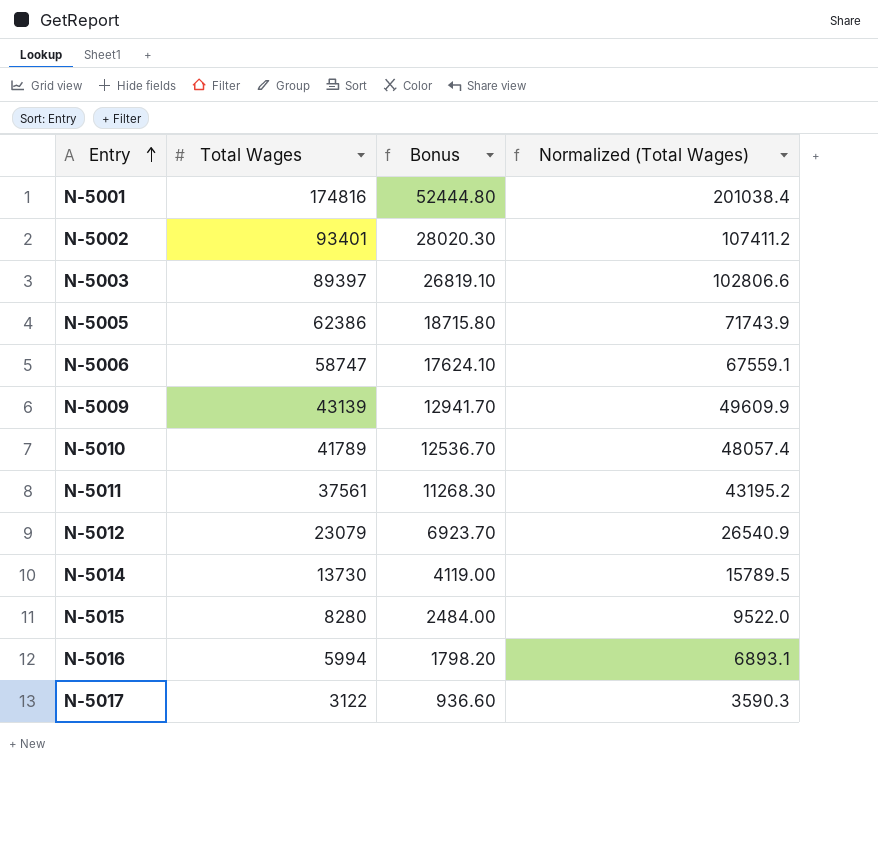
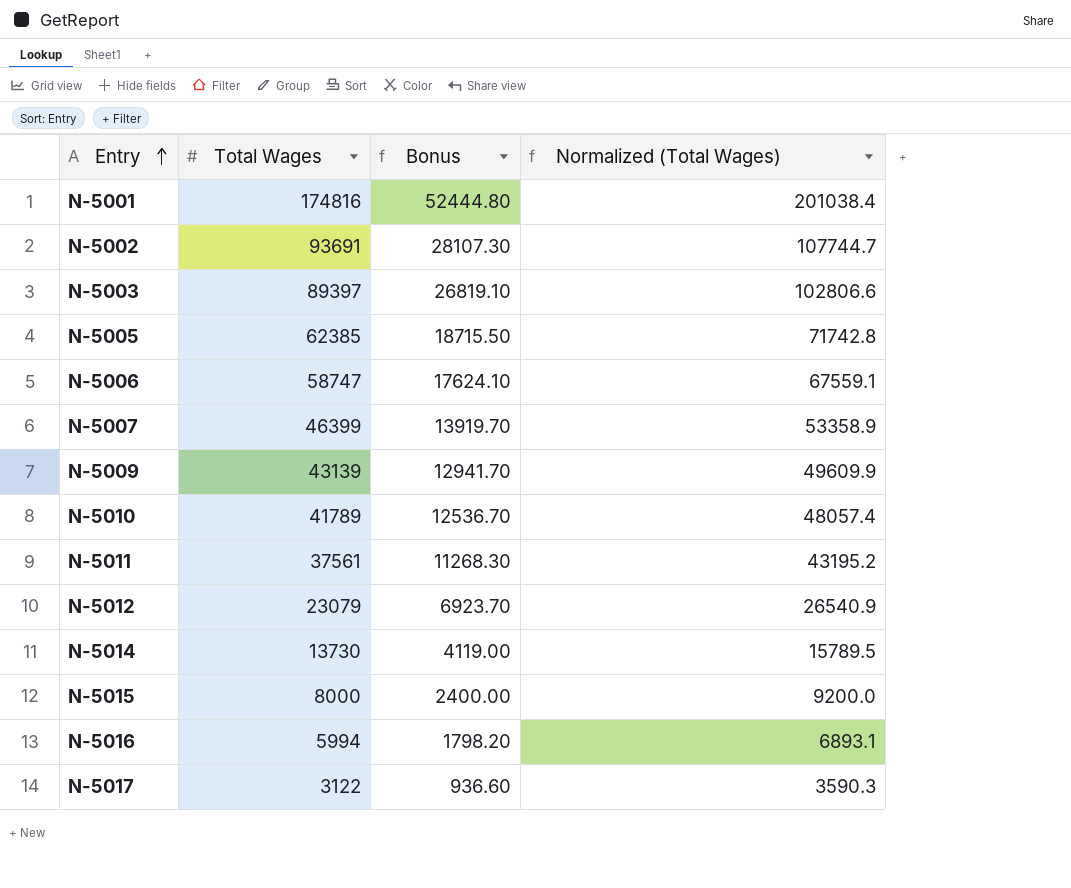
N-5002 | Total Wages: 93401 -> 93691
N-5002 | Bonus: 28020.30 -> 28107.30
N-5002 | Normalized (Total Wages): 107411.2 -> 107744.7
N-5005 | Total Wages: 62386 -> 62385
N-5005 | Bonus: 18715.80 -> 18715.50
N-5005 | Normalized (Total Wages): 71743.9 -> 71742.8
row N-5007: none -> 46399 | 13919.70 | 53358.9
N-5015 | Total Wages: 8280 -> 8000
N-5015 | Bonus: 2484.00 -> 2400.00
N-5015 | Normalized (Total Wages): 9522.0 -> 9200.0

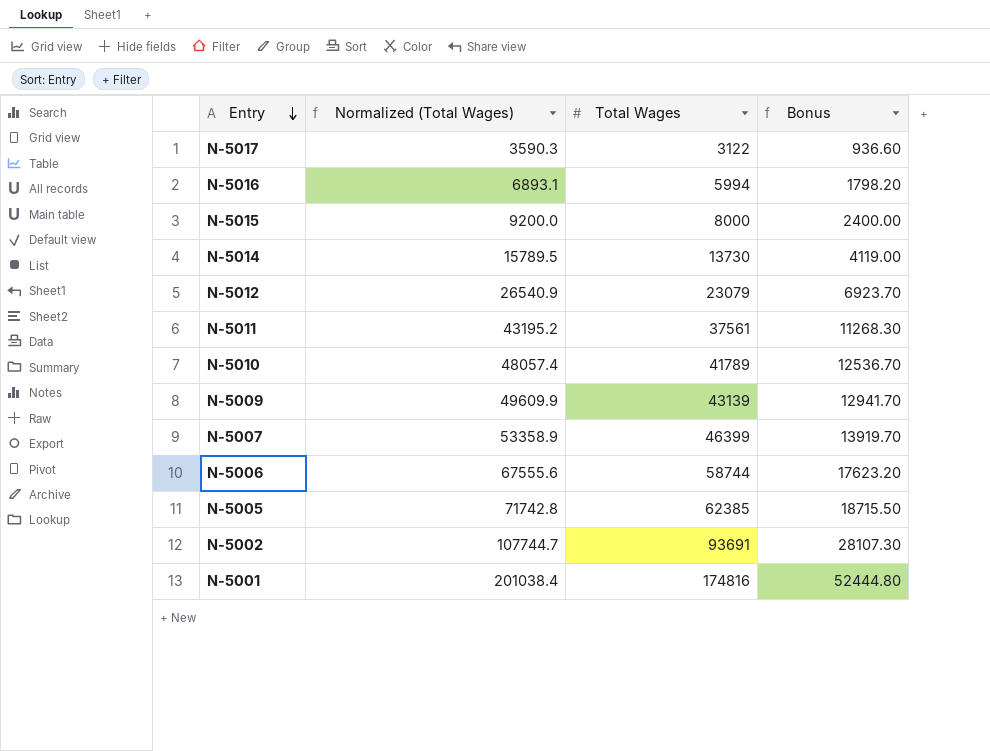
row order: Entry ascending -> Entry descending
column Normalized (Total Wages) | position: 4 -> 2
row N-5003: 89397 | 26819.10 | 102806.6 -> none
N-5006 | Normalized (Total Wages): 67559.1 -> 67555.6
N-5006 | Total Wages: 58747 -> 58744
N-5006 | Bonus: 17624.10 -> 17623.20

